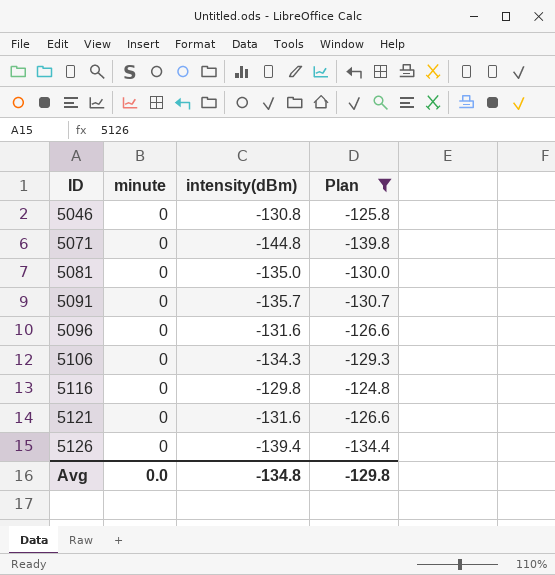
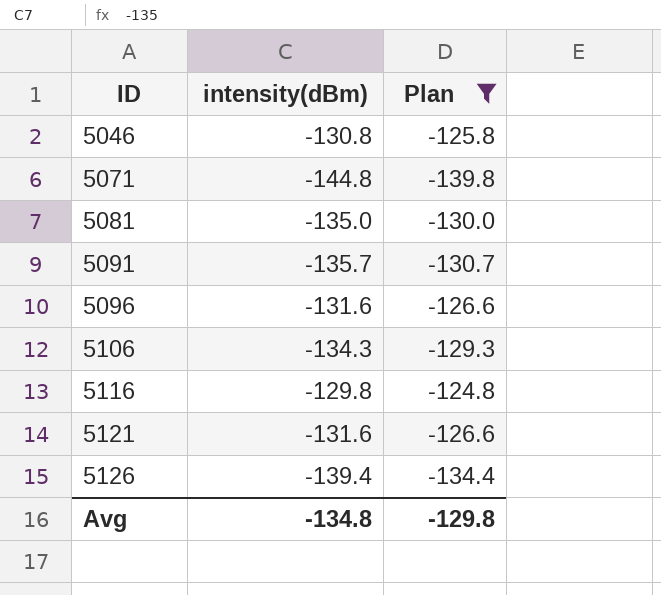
column minute | position: 2 -> none

